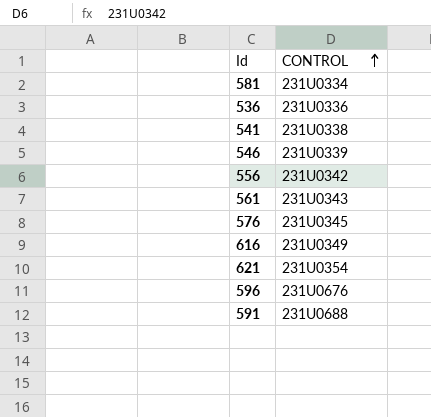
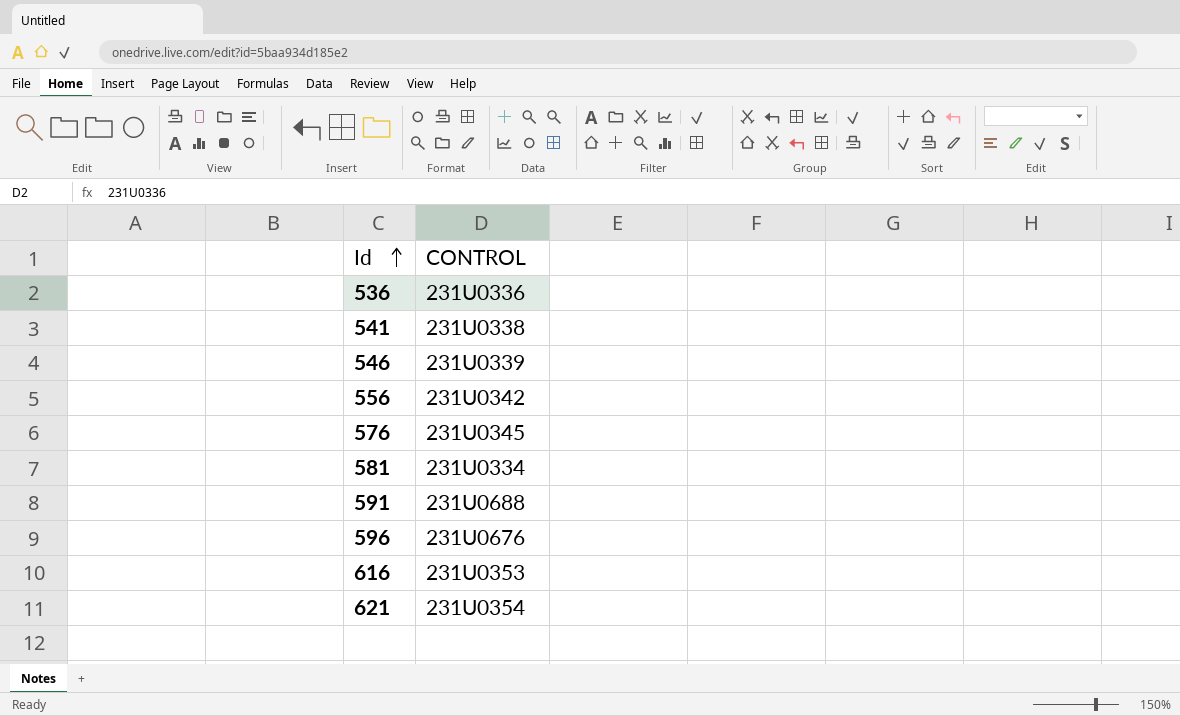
row order: CONTROL ascending -> Id ascending
row 561: 231U0343 -> none
616 | CONTROL: 231U0349 -> 231U0353

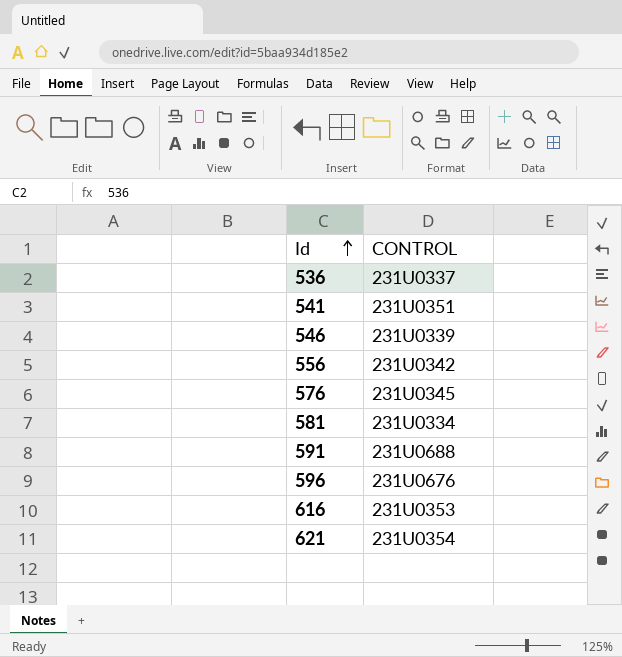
536 | CONTROL: 231U0336 -> 231U0337
541 | CONTROL: 231U0338 -> 231U0351

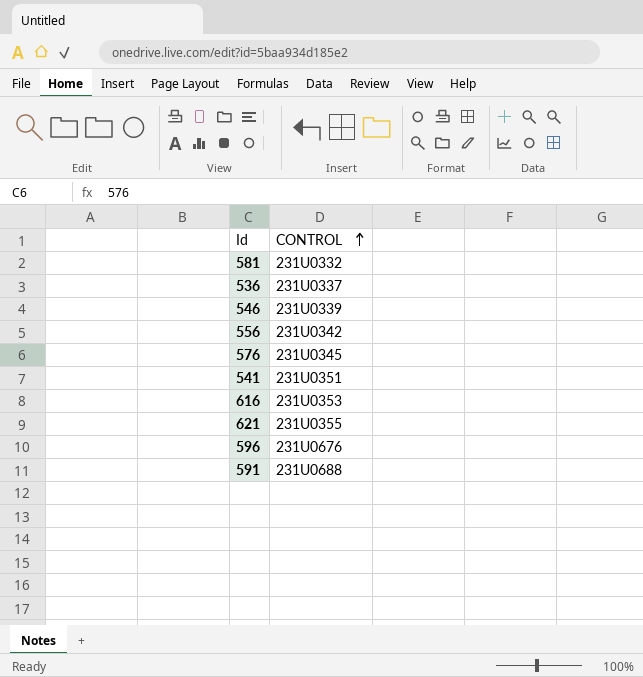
row order: Id ascending -> CONTROL ascending
581 | CONTROL: 231U0334 -> 231U0332
621 | CONTROL: 231U0354 -> 231U0355

